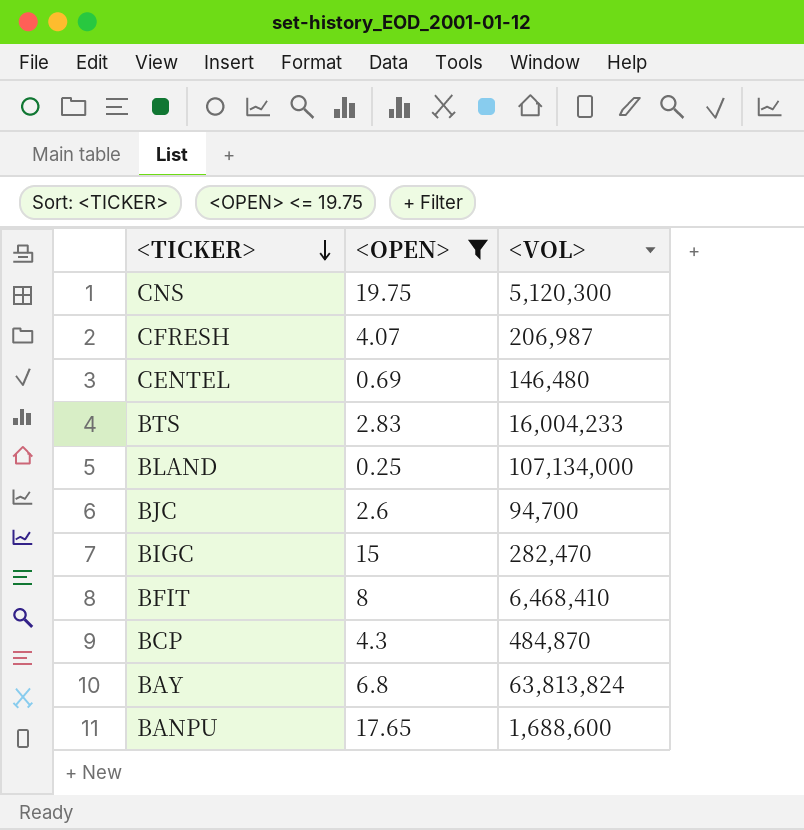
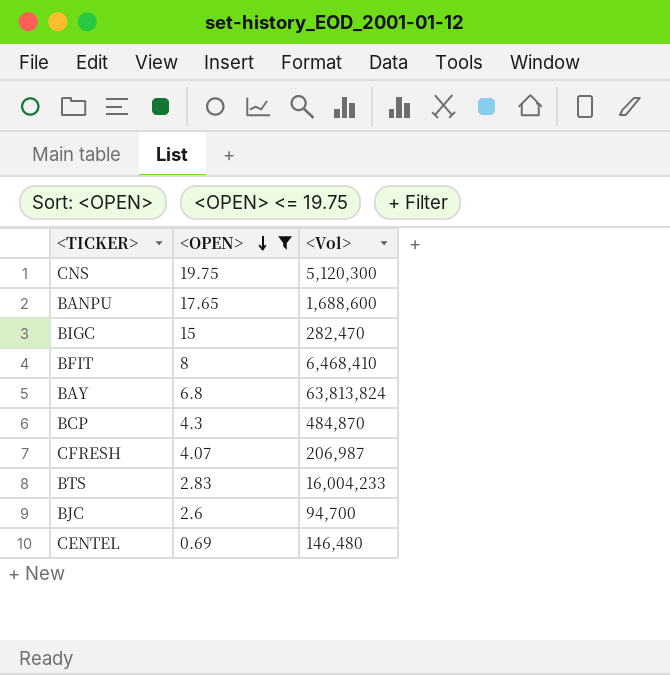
row order: <TICKER> descending -> <OPEN> descending
column name: <VOL> -> <Vol>
row BLAND: 0.25 | 107,134,000 -> none

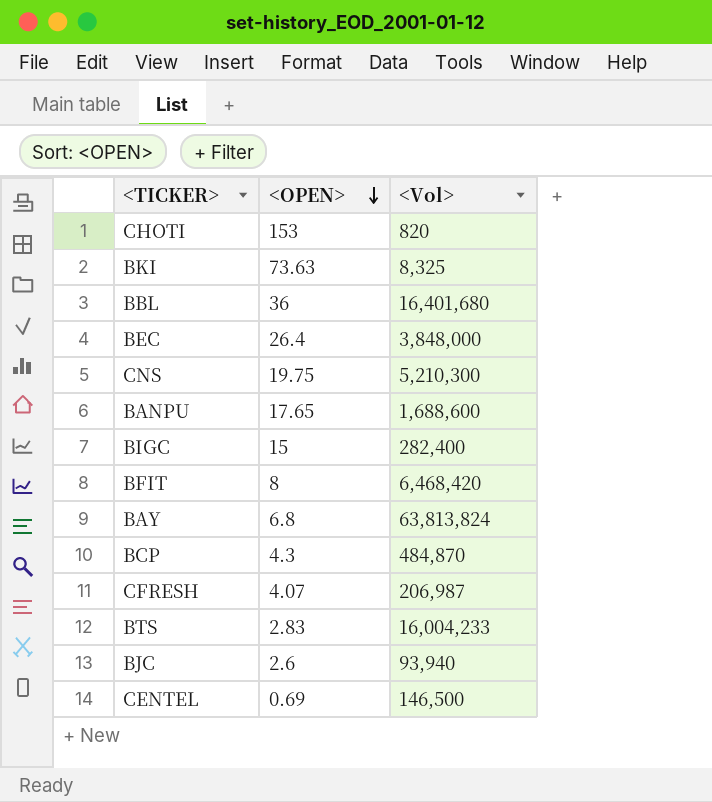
filter: <OPEN> <= 19.75 -> none
CNS | <Vol>: 5,120,300 -> 5,210,300
BIGC | <Vol>: 282,470 -> 282,400
BFIT | <Vol>: 6,468,410 -> 6,468,420
BJC | <Vol>: 94,700 -> 93,940
CENTEL | <Vol>: 146,480 -> 146,500

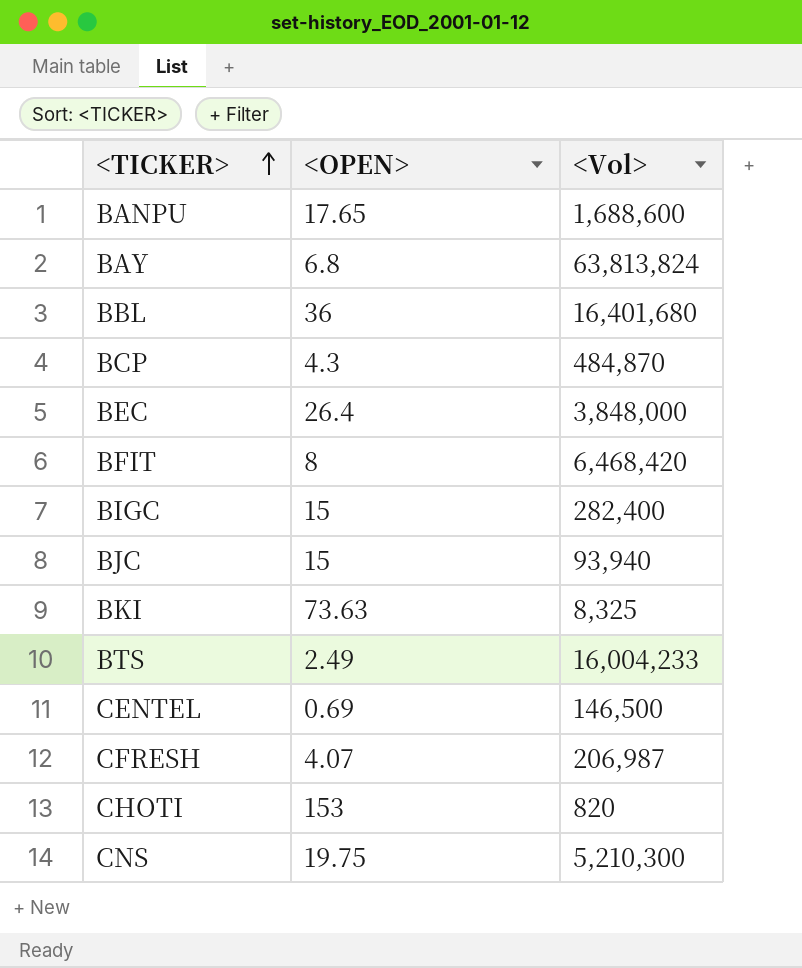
row order: <OPEN> descending -> <TICKER> ascending
BJC | <OPEN>: 2.6 -> 15
BTS | <OPEN>: 2.83 -> 2.49

